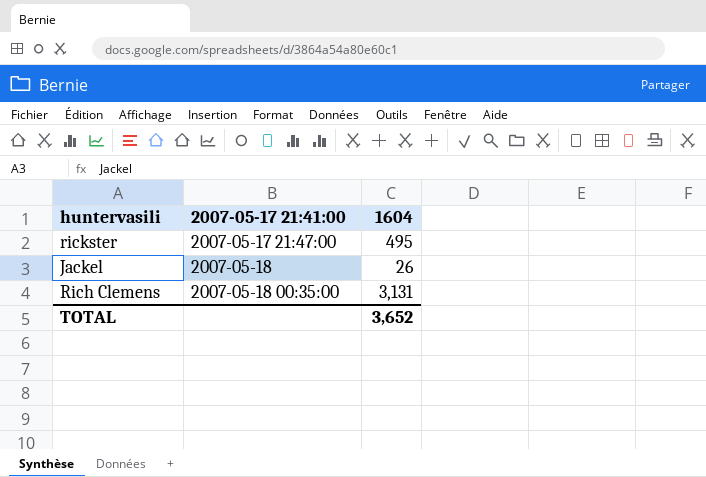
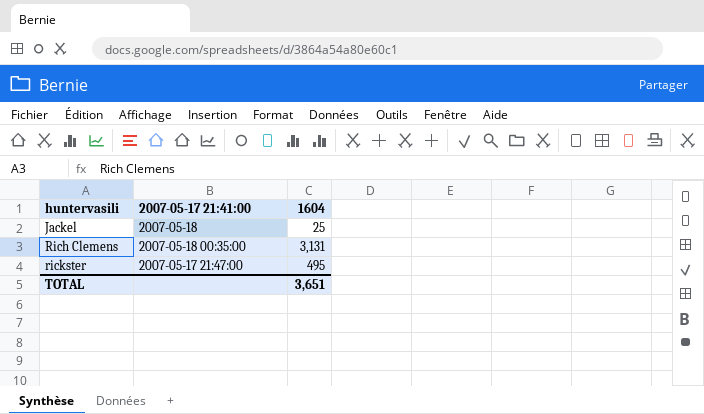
row order: 2007-05-17 21:41:00 ascending -> huntervasili ascending
Jackel | 1604: 26 -> 25
TOTAL | 1604: 3,652 -> 3,651

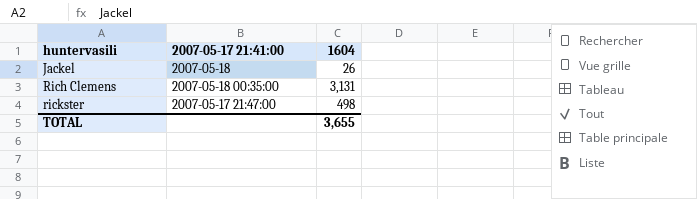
Jackel | 1604: 25 -> 26
rickster | 1604: 495 -> 498
TOTAL | 1604: 3,651 -> 3,655

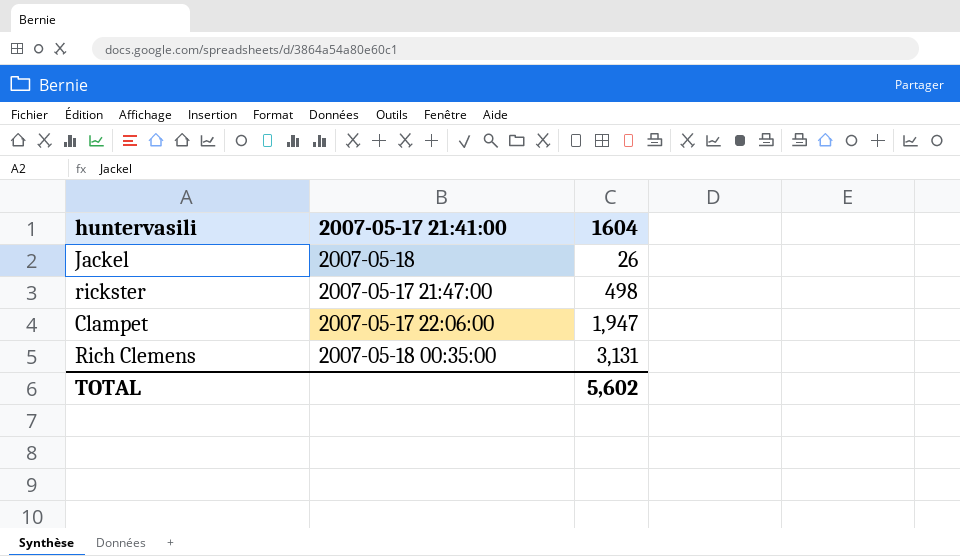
row order: huntervasili ascending -> 1604 ascending
row Clampet: none -> 2007-05-17 22:06:00 | 1,947
TOTAL | 1604: 3,655 -> 5,602

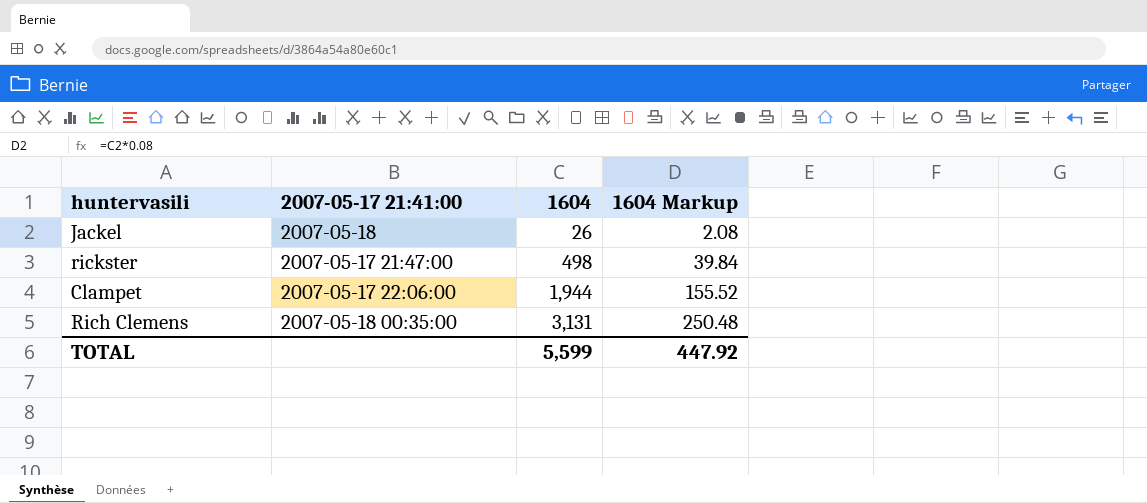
column 1604 Markup | formula: none -> [1604] * 0.08
Clampet | 1604: 1,947 -> 1,944
TOTAL | 1604: 5,602 -> 5,599

